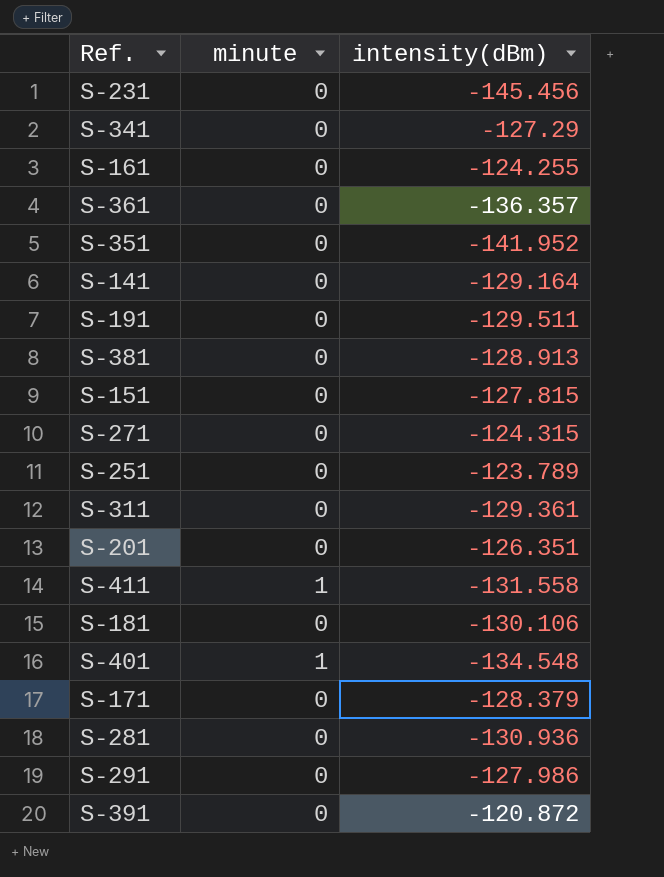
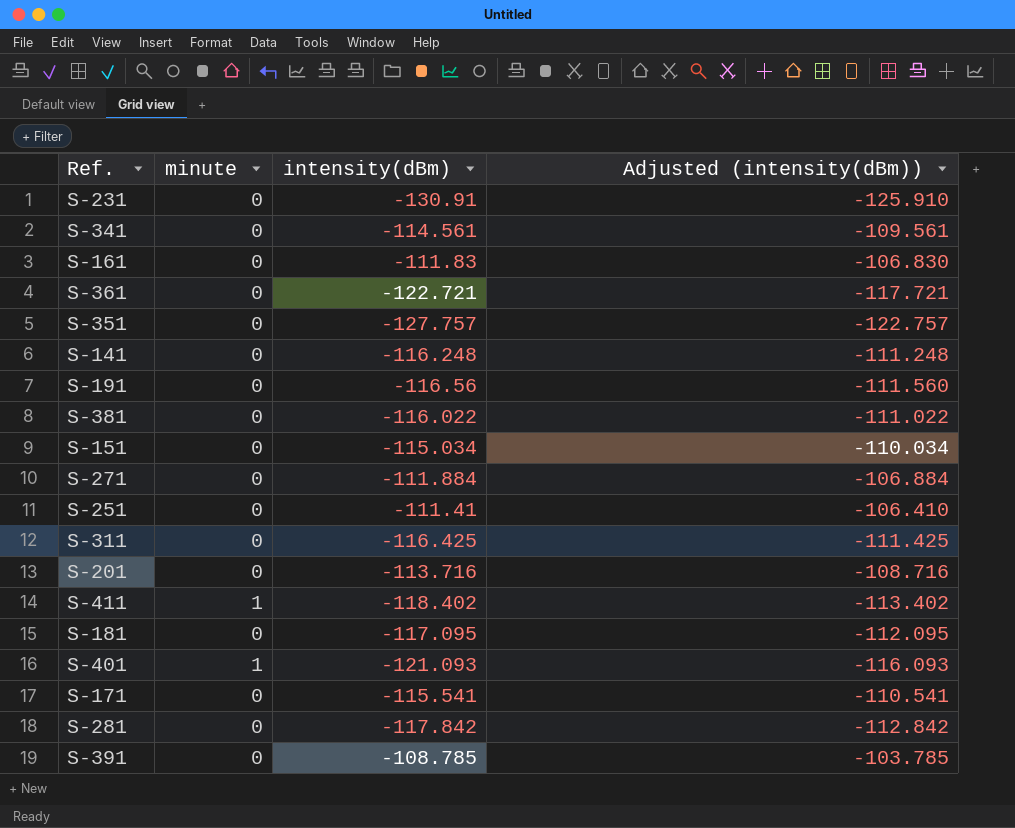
column Adjusted (intensity(dBm)) | formula: none -> [intensity(dBm)] + 5
row S-291: 0 | -127.986 -> none
S-231 | intensity(dBm): -145.456 -> -130.91
S-341 | intensity(dBm): -127.29 -> -114.561
S-161 | intensity(dBm): -124.255 -> -111.83
S-361 | intensity(dBm): -136.357 -> -122.721
S-351 | intensity(dBm): -141.952 -> -127.757
S-141 | intensity(dBm): -129.164 -> -116.248
S-191 | intensity(dBm): -129.511 -> -116.56
S-381 | intensity(dBm): -128.913 -> -116.022
S-151 | intensity(dBm): -127.815 -> -115.034
S-271 | intensity(dBm): -124.315 -> -111.884
S-251 | intensity(dBm): -123.789 -> -111.41
S-311 | intensity(dBm): -129.361 -> -116.425
S-201 | intensity(dBm): -126.351 -> -113.716
S-411 | intensity(dBm): -131.558 -> -118.402
S-181 | intensity(dBm): -130.106 -> -117.095
S-401 | intensity(dBm): -134.548 -> -121.093
S-171 | intensity(dBm): -128.379 -> -115.541
S-281 | intensity(dBm): -130.936 -> -117.842
S-391 | intensity(dBm): -120.872 -> -108.785

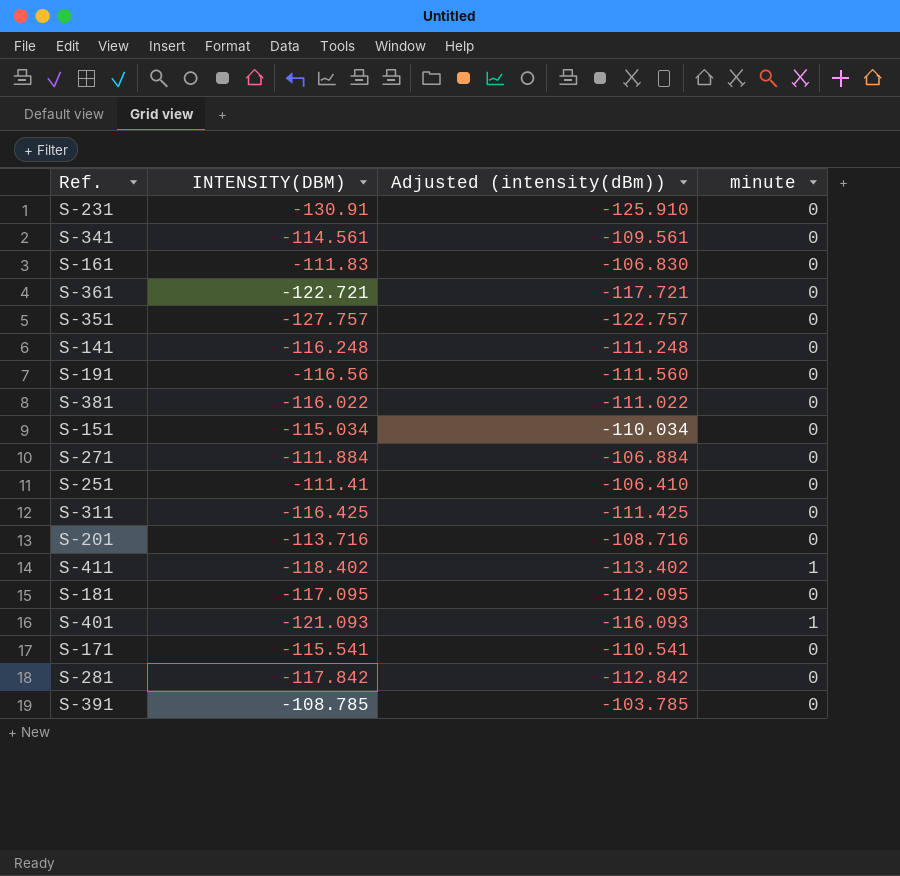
column name: intensity(dBm) -> INTENSITY(DBM)
column minute | position: 2 -> 4

